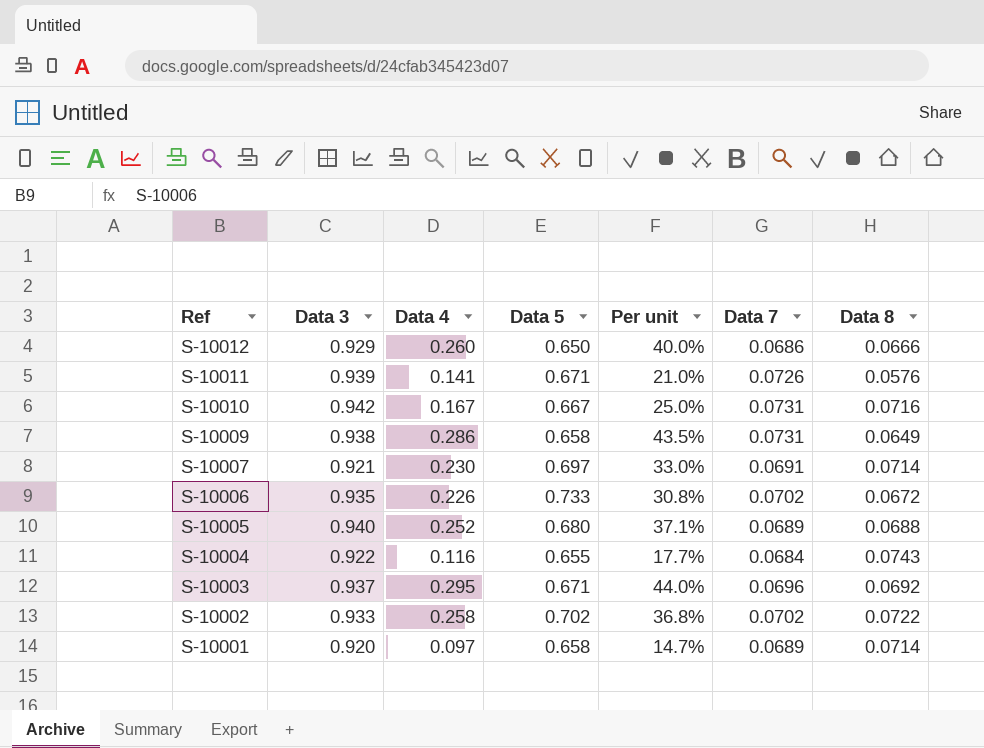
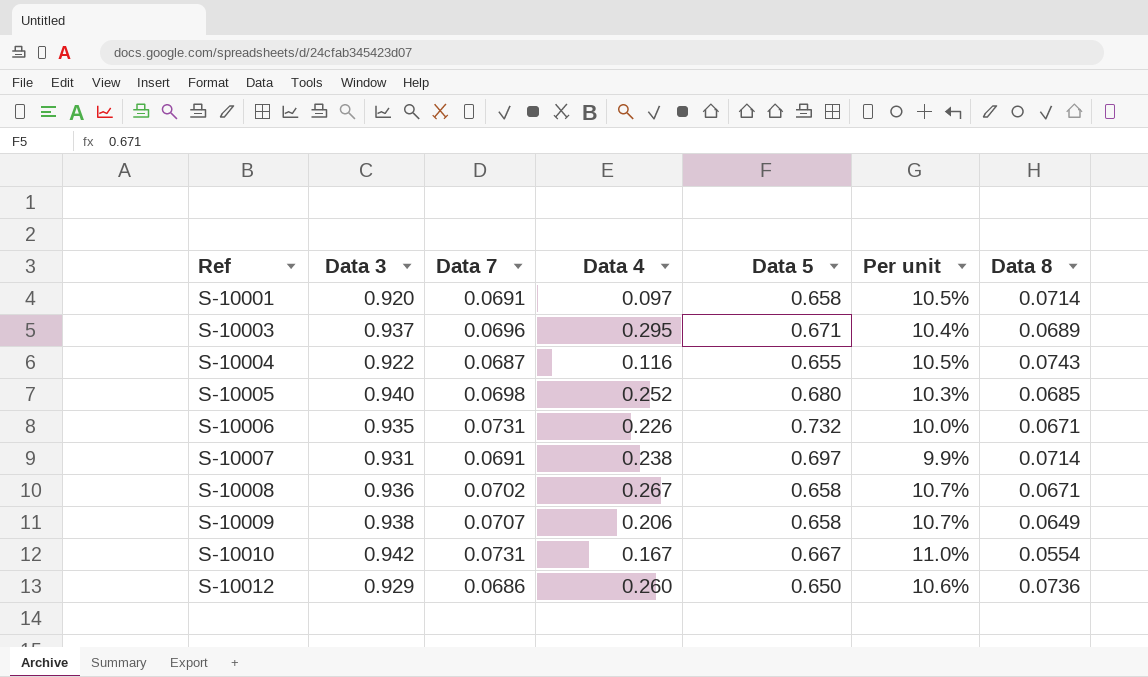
row order: Ref descending -> Ref ascending
column Data 7 | position: 6 -> 3
column Per unit | formula: [Data 4] / [Data 5] -> [Data 7] / [Data 5]
row S-10011: 0.939 | 0.141 | 0.671 | 21.0% | 0.0726 | 0.0576 -> none
row S-10002: 0.933 | 0.258 | 0.702 | 36.8% | 0.0702 | 0.0722 -> none
S-10001 | Data 7: 0.0689 -> 0.0691
S-10003 | Data 8: 0.0692 -> 0.0689
S-10004 | Data 7: 0.0684 -> 0.0687
S-10005 | Data 7: 0.0689 -> 0.0698
S-10005 | Data 8: 0.0688 -> 0.0685
S-10006 | Data 7: 0.0702 -> 0.0731
S-10006 | Data 5: 0.733 -> 0.732
S-10006 | Data 8: 0.0672 -> 0.0671
S-10007 | Data 3: 0.921 -> 0.931
S-10007 | Data 4: 0.230 -> 0.238
row S-10008: none -> 0.936 | 0.0702 | 0.267 | 0.658 | 10.7% | 0.0671
S-10009 | Data 7: 0.0731 -> 0.0707
S-10009 | Data 4: 0.286 -> 0.206
S-10010 | Data 8: 0.0716 -> 0.0554
S-10012 | Data 8: 0.0666 -> 0.0736

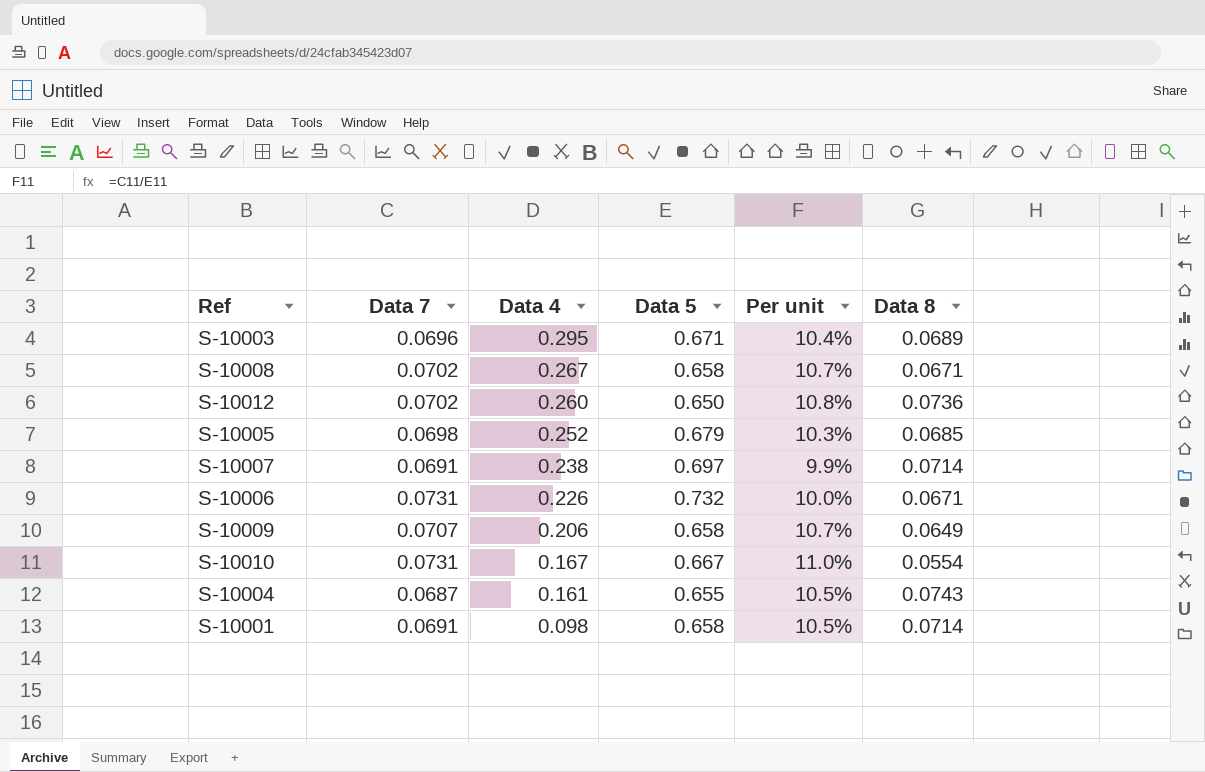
row order: Ref ascending -> Data 4 descending
column Data 3 | position: 2 -> none
S-10012 | Data 7: 0.0686 -> 0.0702
S-10012 | Per unit: 10.6% -> 10.8%
S-10005 | Data 5: 0.680 -> 0.679
S-10004 | Data 4: 0.116 -> 0.161
S-10001 | Data 4: 0.097 -> 0.098

